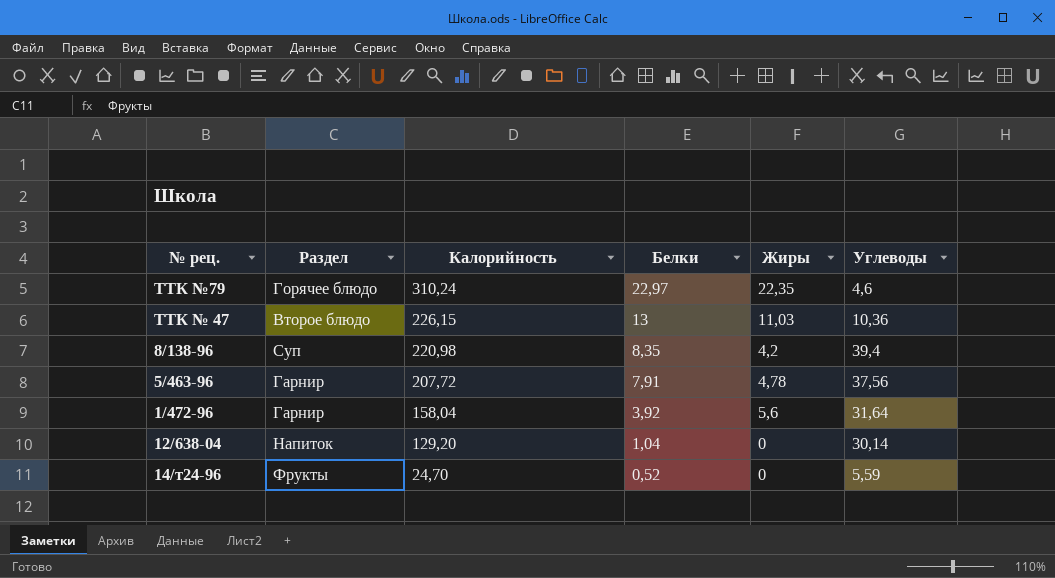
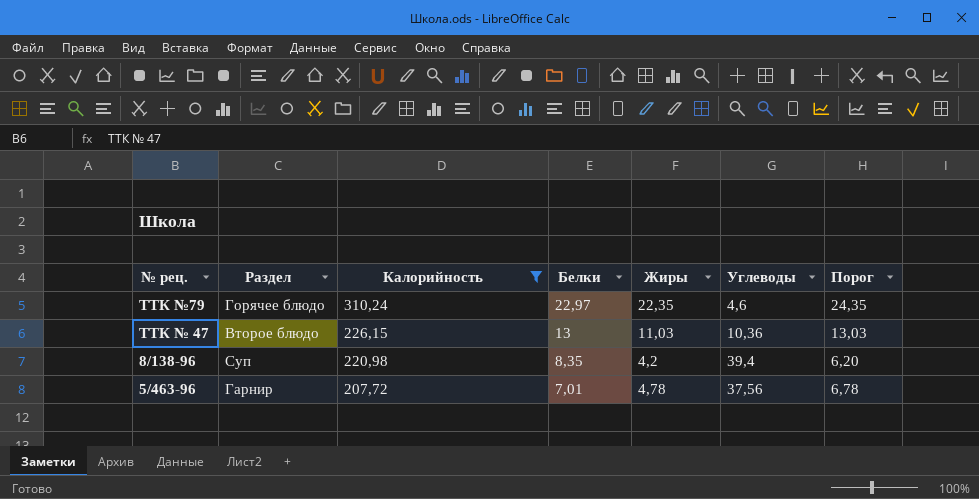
filter: none -> Калорийность >= 207,72
column Порог | formula: none -> [Жиры] + 2
5/463-96 | Белки: 7,91 -> 7,01

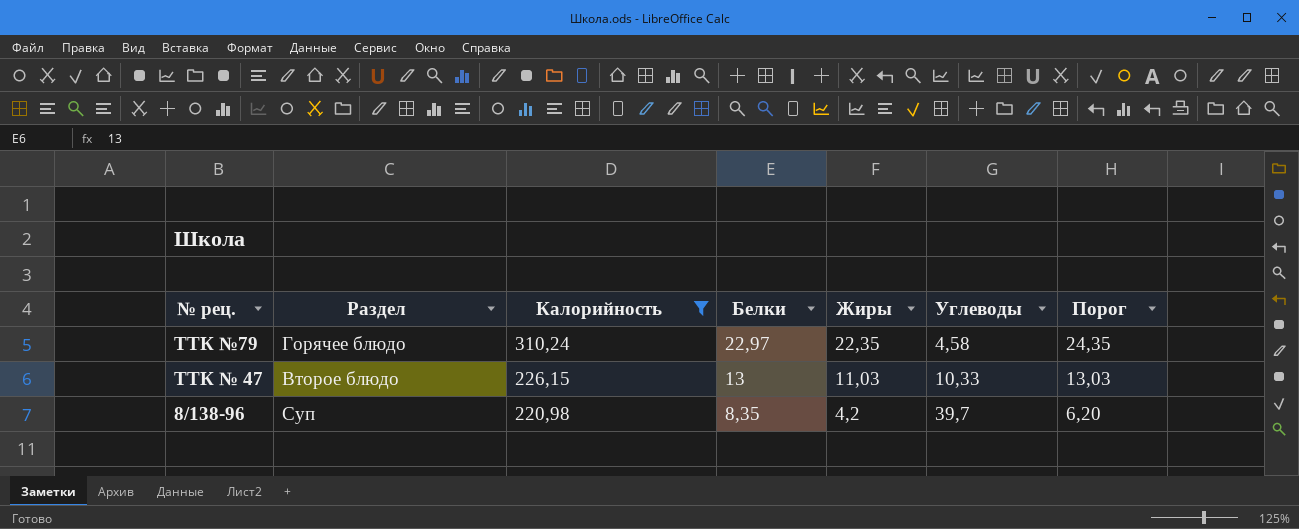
row 5/463-96: Гарнир | 207,72 | 7,01 | 4,78 | 37,56 | 6,78 -> none
ТТК №79 | Углеводы: 4,6 -> 4,58
ТТК № 47 | Углеводы: 10,36 -> 10,33
8/138-96 | Углеводы: 39,4 -> 39,7

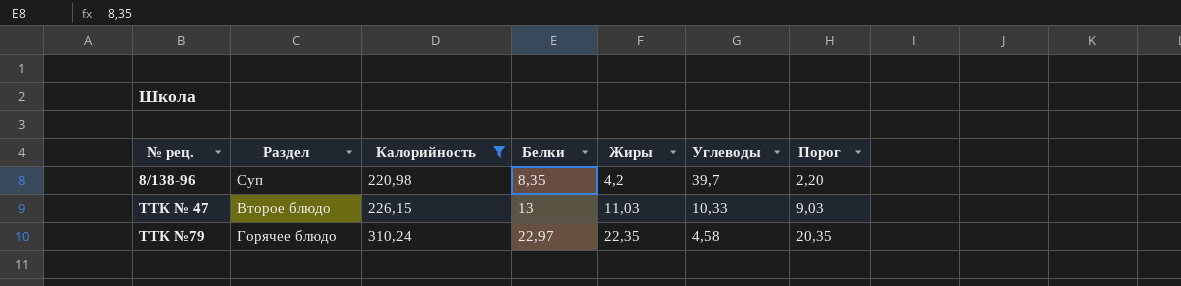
row order: Калорийность descending -> Калорийность ascending
column Порог | formula: [Жиры] + 2 -> [Жиры] - 2

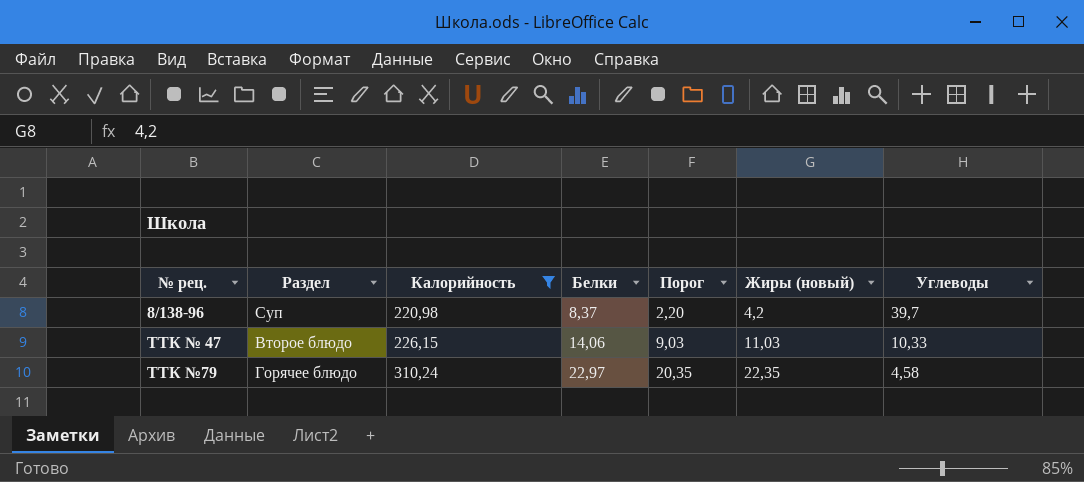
column Порог | position: 7 -> 5
column name: Жиры -> Жиры (новый)
8/138-96 | Белки: 8,35 -> 8,37
ТТК № 47 | Белки: 13 -> 14,06

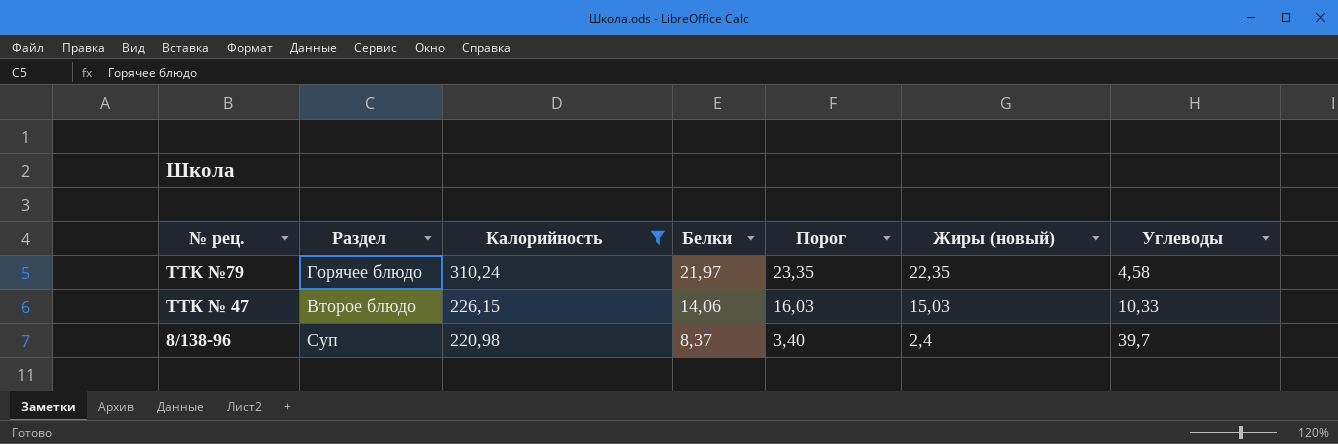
row order: Калорийность ascending -> Калорийность descending
column Порог | formula: [Жиры (новый)] - 2 -> [Жиры (новый)] + 1
ТТК №79 | Белки: 22,97 -> 21,97
ТТК № 47 | Жиры (новый): 11,03 -> 15,03
8/138-96 | Жиры (новый): 4,2 -> 2,4

